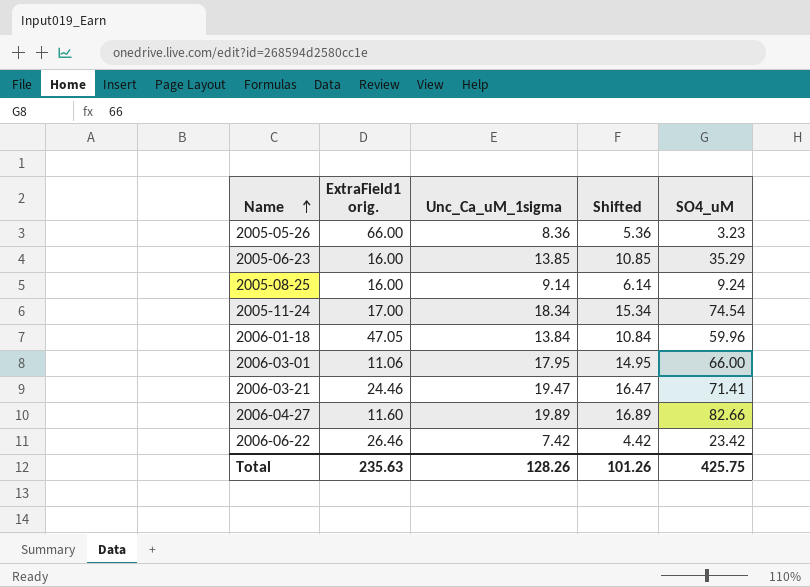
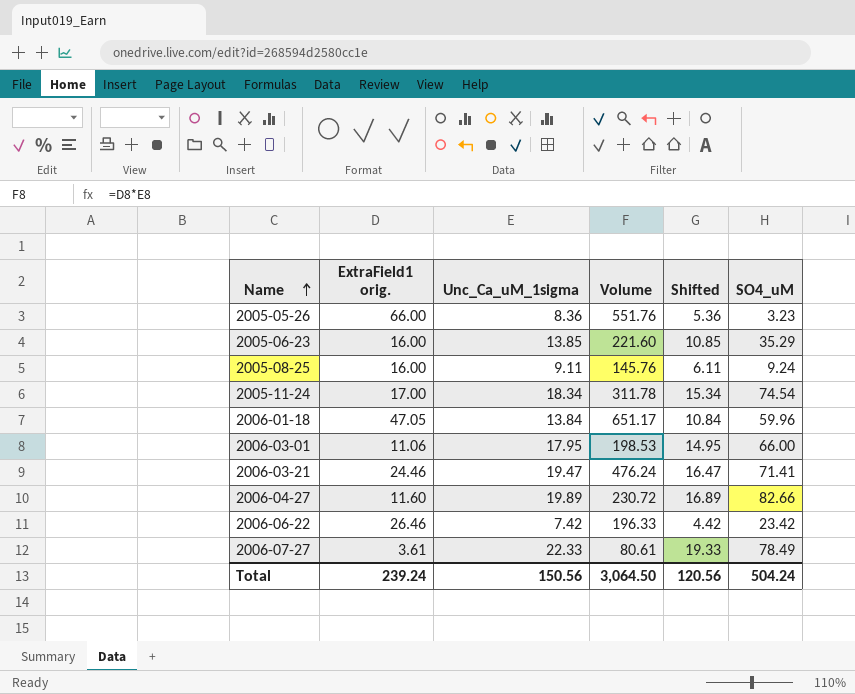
column Volume | formula: none -> [ExtraField1 orig.] * [Unc_Ca_uM_1sigma]
2005-08-25 | Unc_Ca_uM_1sigma: 9.14 -> 9.11
2005-08-25 | Shifted: 6.14 -> 6.11
row 2006-07-27: none -> 3.61 | 22.33 | 80.61 | 19.33 | 78.49
Total | ExtraField1 orig.: 235.63 -> 239.24
Total | Unc_Ca_uM_1sigma: 128.26 -> 150.56
Total | Shifted: 101.26 -> 120.56
Total | SO4_uM: 425.75 -> 504.24

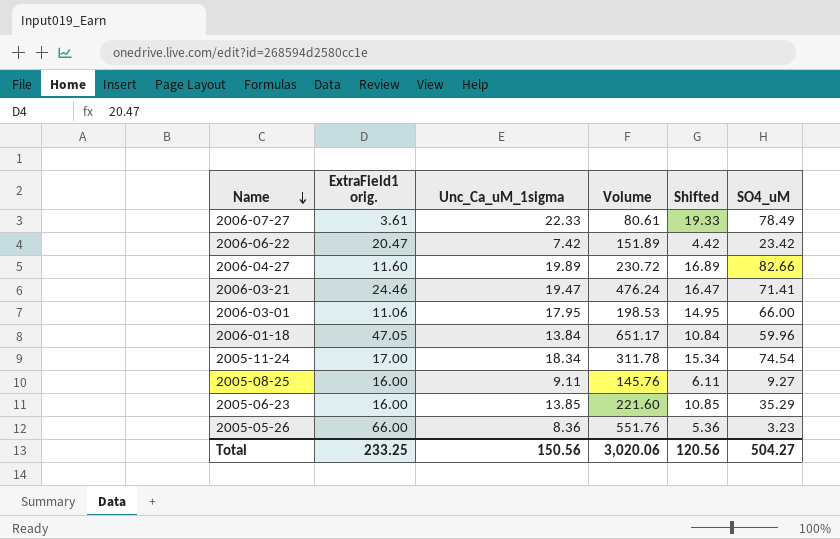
row order: Name ascending -> Name descending
2006-06-22 | ExtraField1 orig.: 26.46 -> 20.47
2006-06-22 | Volume: 196.33 -> 151.89
2005-08-25 | SO4_uM: 9.24 -> 9.27
Total | ExtraField1 orig.: 239.24 -> 233.25
Total | Volume: 3,064.50 -> 3,020.06
Total | SO4_uM: 504.24 -> 504.27

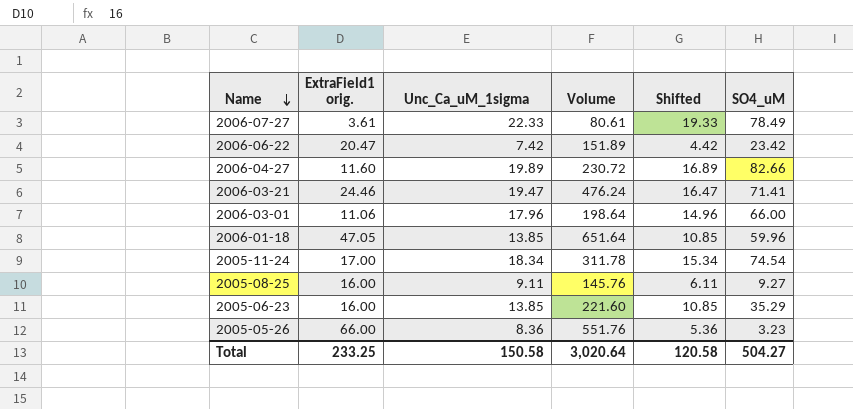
2006-03-01 | Unc_Ca_uM_1sigma: 17.95 -> 17.96
2006-03-01 | Volume: 198.53 -> 198.64
2006-03-01 | Shifted: 14.95 -> 14.96
2006-01-18 | Unc_Ca_uM_1sigma: 13.84 -> 13.85
2006-01-18 | Volume: 651.17 -> 651.64
2006-01-18 | Shifted: 10.84 -> 10.85
Total | Unc_Ca_uM_1sigma: 150.56 -> 150.58
Total | Volume: 3,020.06 -> 3,020.64
Total | Shifted: 120.56 -> 120.58

